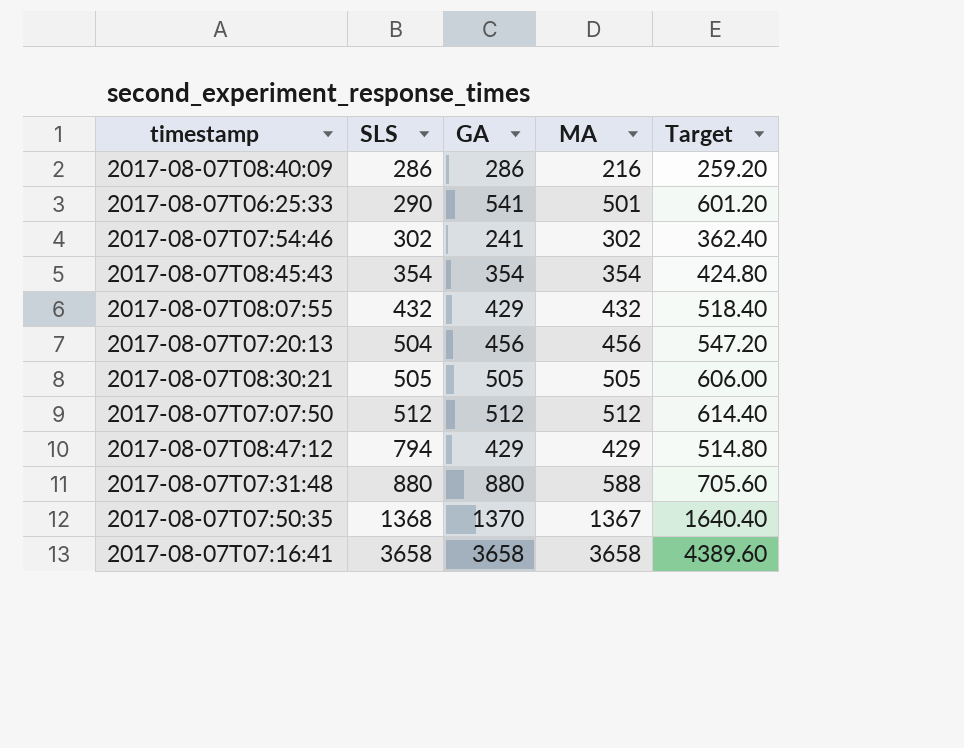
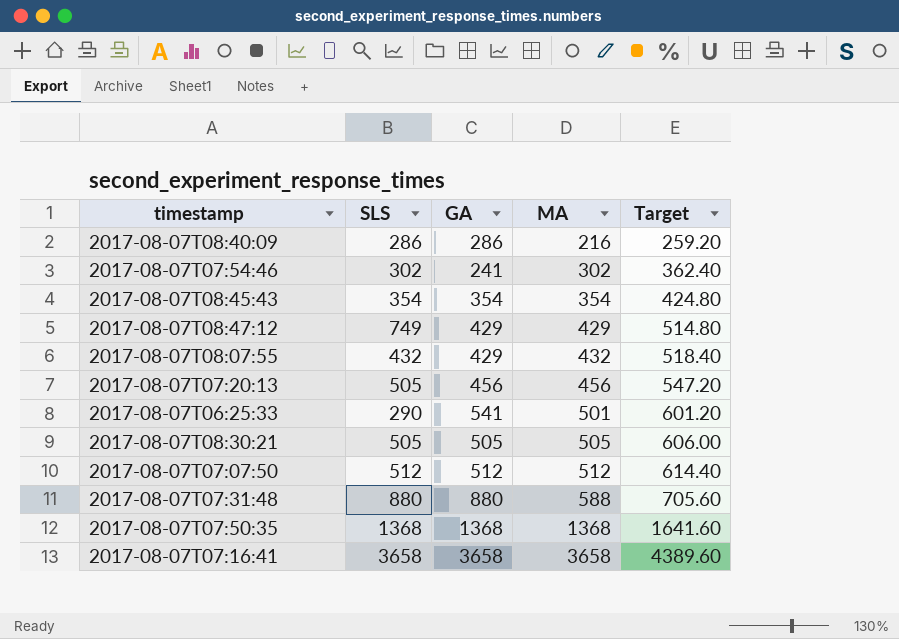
row order: SLS ascending -> MA ascending
2017-08-07T08:47:12 | SLS: 794 -> 749
2017-08-07T07:20:13 | SLS: 504 -> 505
2017-08-07T07:50:35 | GA: 1370 -> 1368
2017-08-07T07:50:35 | MA: 1367 -> 1368
2017-08-07T07:50:35 | Target: 1640.40 -> 1641.60

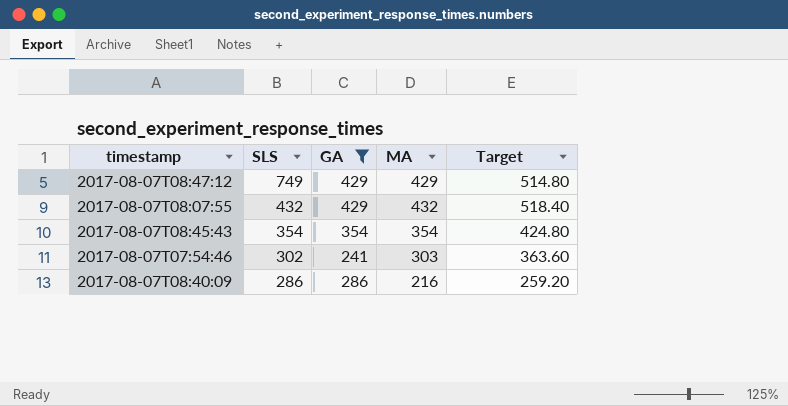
filter: none -> GA <= 429
row order: MA ascending -> SLS descending
2017-08-07T07:54:46 | MA: 302 -> 303
2017-08-07T07:54:46 | Target: 362.40 -> 363.60

